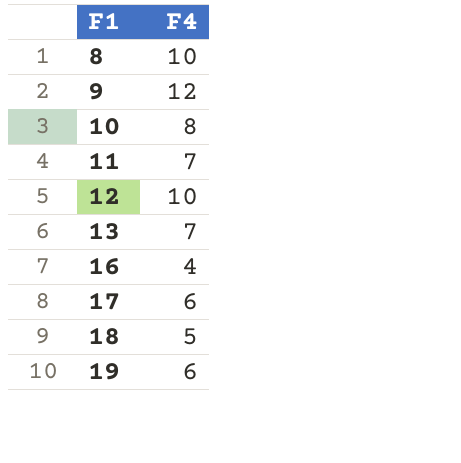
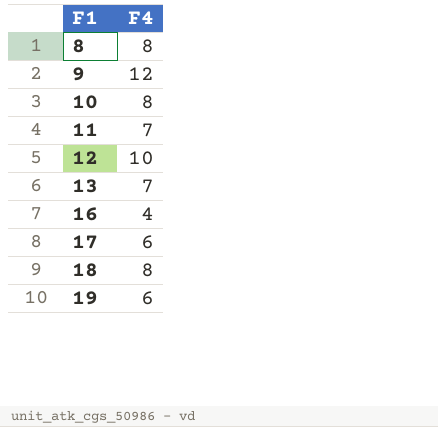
8 | F4: 10 -> 8
18 | F4: 5 -> 8

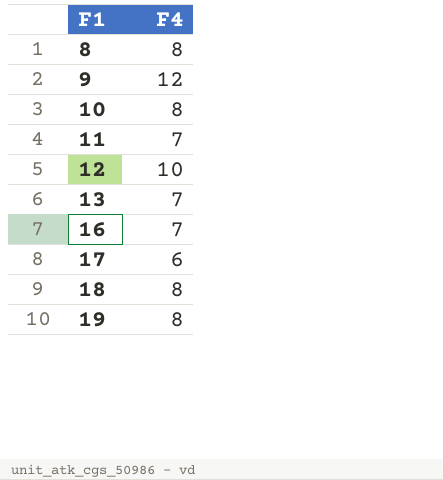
16 | F4: 4 -> 7
19 | F4: 6 -> 8

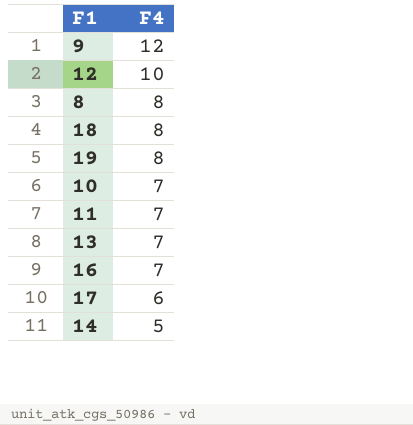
row order: F1 ascending -> F4 descending
10 | F4: 8 -> 7
row 14: none -> 5

